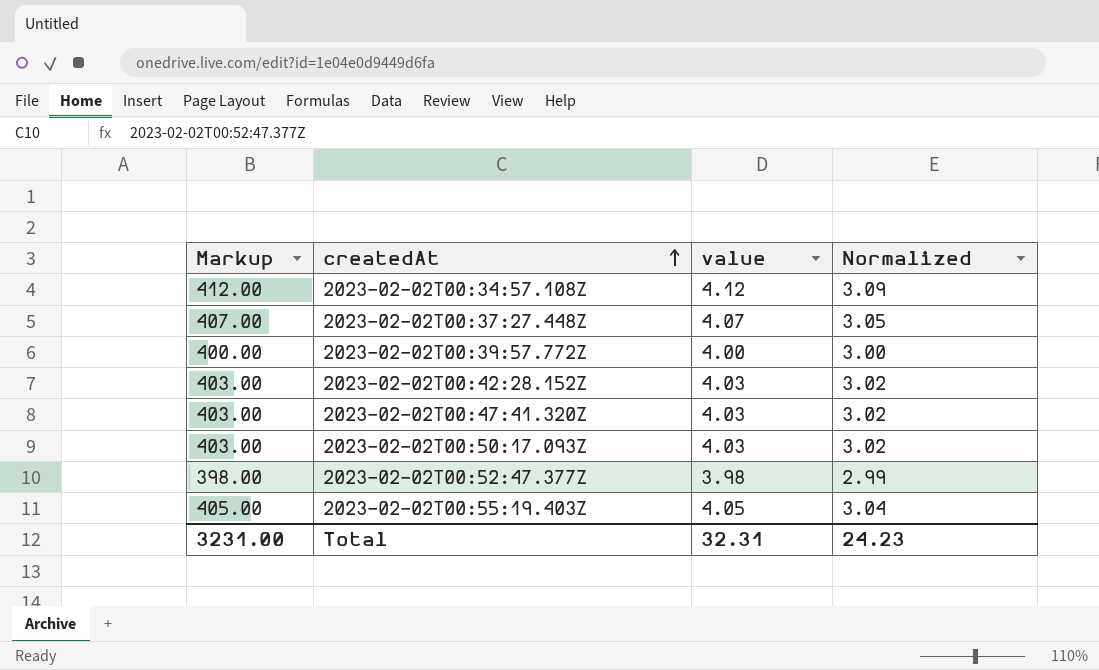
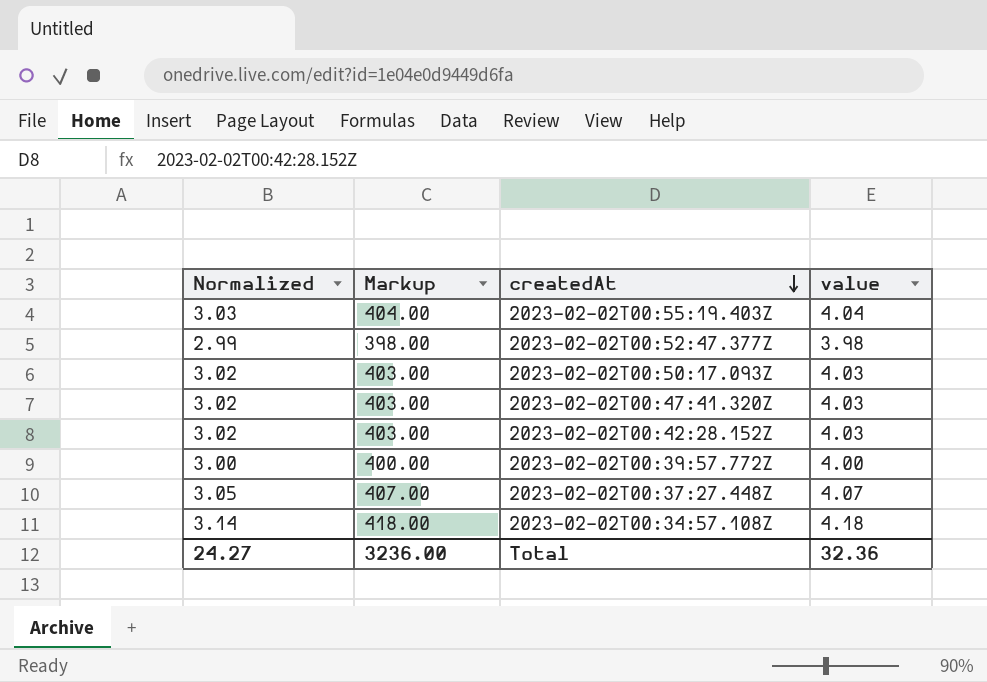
row order: createdAt ascending -> createdAt descending
column Normalized | position: 4 -> 1
2023-02-02T00:55:19.403Z | Normalized: 3.04 -> 3.03
2023-02-02T00:55:19.403Z | Markup: 405.00 -> 404.00
2023-02-02T00:55:19.403Z | value: 4.05 -> 4.04
2023-02-02T00:34:57.108Z | Normalized: 3.09 -> 3.14
2023-02-02T00:34:57.108Z | Markup: 412.00 -> 418.00
2023-02-02T00:34:57.108Z | value: 4.12 -> 4.18
Total | Normalized: 24.23 -> 24.27
Total | Markup: 3231.00 -> 3236.00
Total | value: 32.31 -> 32.36

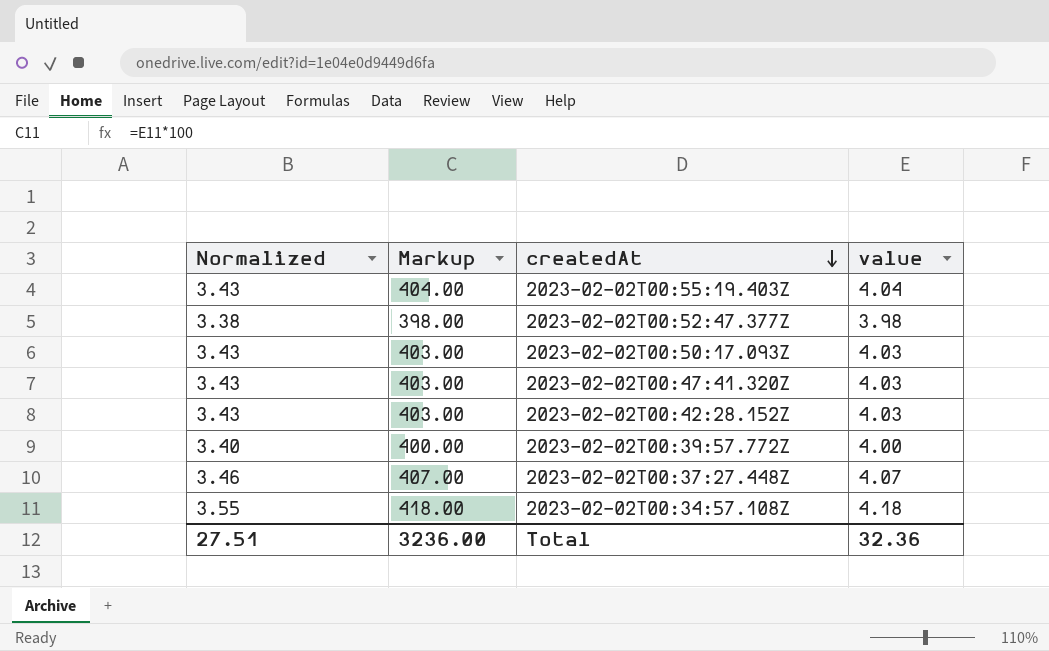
column Normalized | formula: [value] * 0.75 -> [value] * 0.85
Total | Normalized: 24.27 -> 27.51

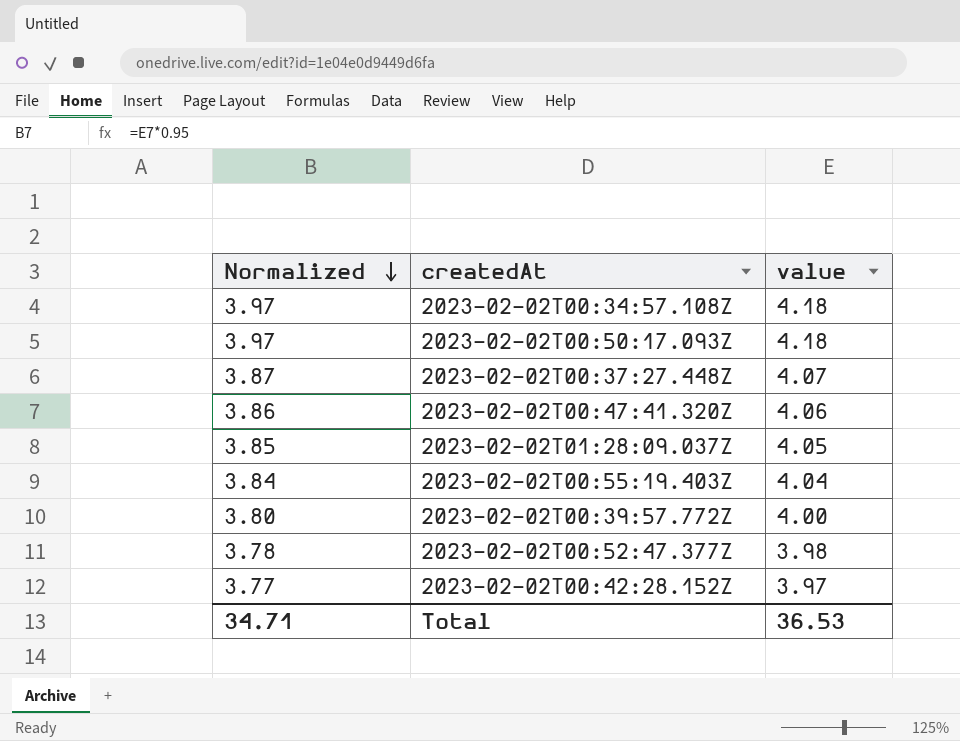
row order: createdAt descending -> Normalized descending
column Markup | formula: [value] * 100 -> none
column Normalized | formula: [value] * 0.85 -> [value] * 0.95
2023-02-02T00:50:17.093Z | value: 4.03 -> 4.18
2023-02-02T00:47:41.320Z | value: 4.03 -> 4.06
row 2023-02-02T01:28:09.037Z: none -> 3.85 | 4.05
2023-02-02T00:42:28.152Z | value: 4.03 -> 3.97
Total | Normalized: 27.51 -> 34.71
Total | value: 32.36 -> 36.53

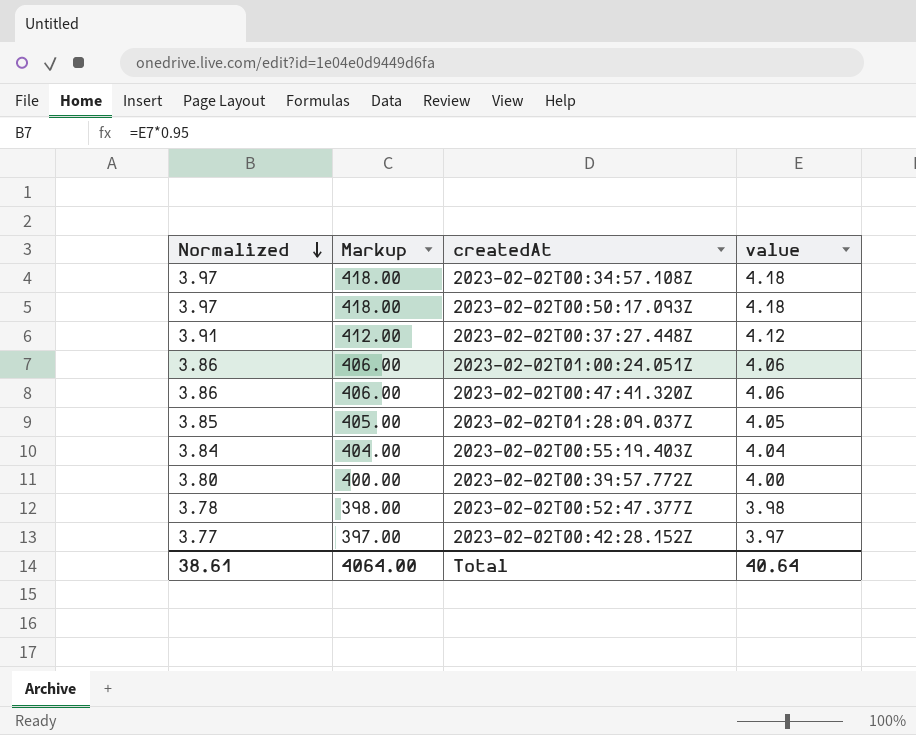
column Markup | formula: none -> [value] * 100
2023-02-02T00:37:27.448Z | Normalized: 3.87 -> 3.91
2023-02-02T00:37:27.448Z | value: 4.07 -> 4.12
row 2023-02-02T01:00:24.051Z: none -> 3.86 | 406.00 | 4.06
Total | Normalized: 34.71 -> 38.61
Total | value: 36.53 -> 40.64

